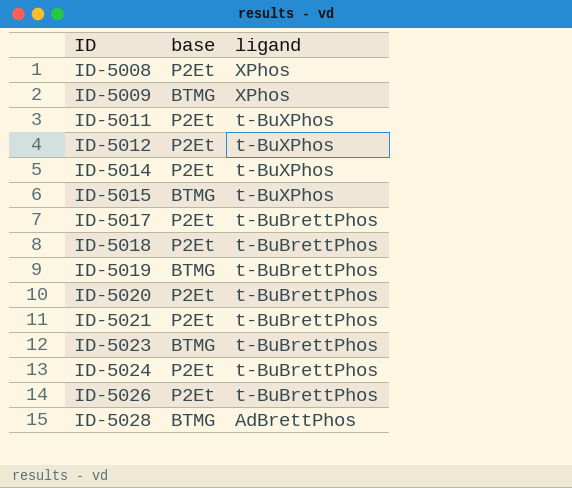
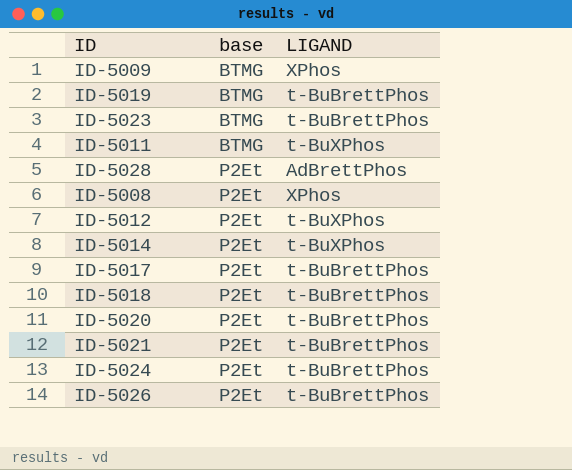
row order: ID ascending -> base ascending
column name: ligand -> LIGAND
row ID-5015: BTMG | t-BuXPhos -> none
ID-5011 | base: P2Et -> BTMG
ID-5028 | base: BTMG -> P2Et

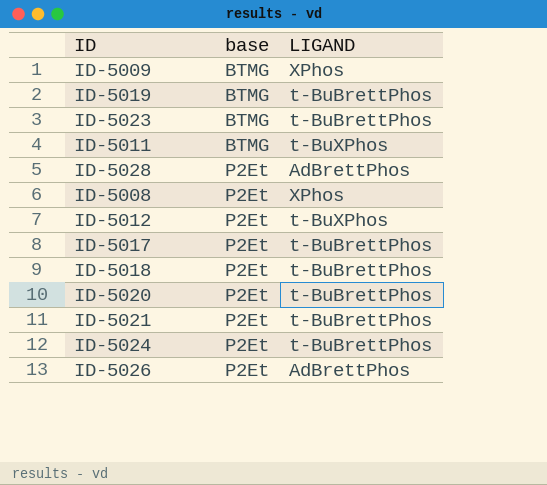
row ID-5014: P2Et | t-BuXPhos -> none
ID-5026 | LIGAND: t-BuBrettPhos -> AdBrettPhos

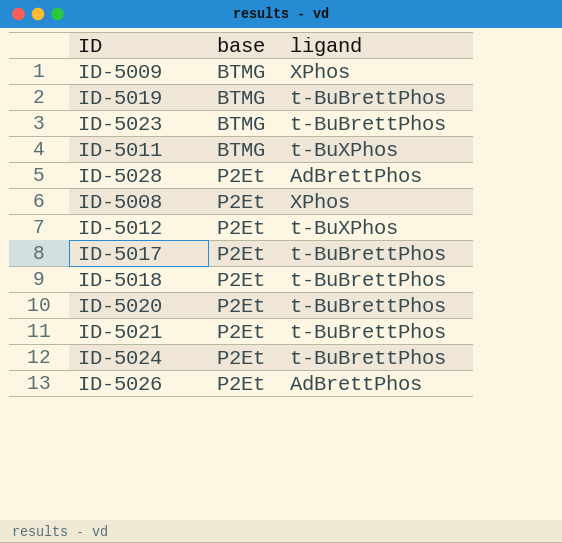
column name: LIGAND -> ligand

